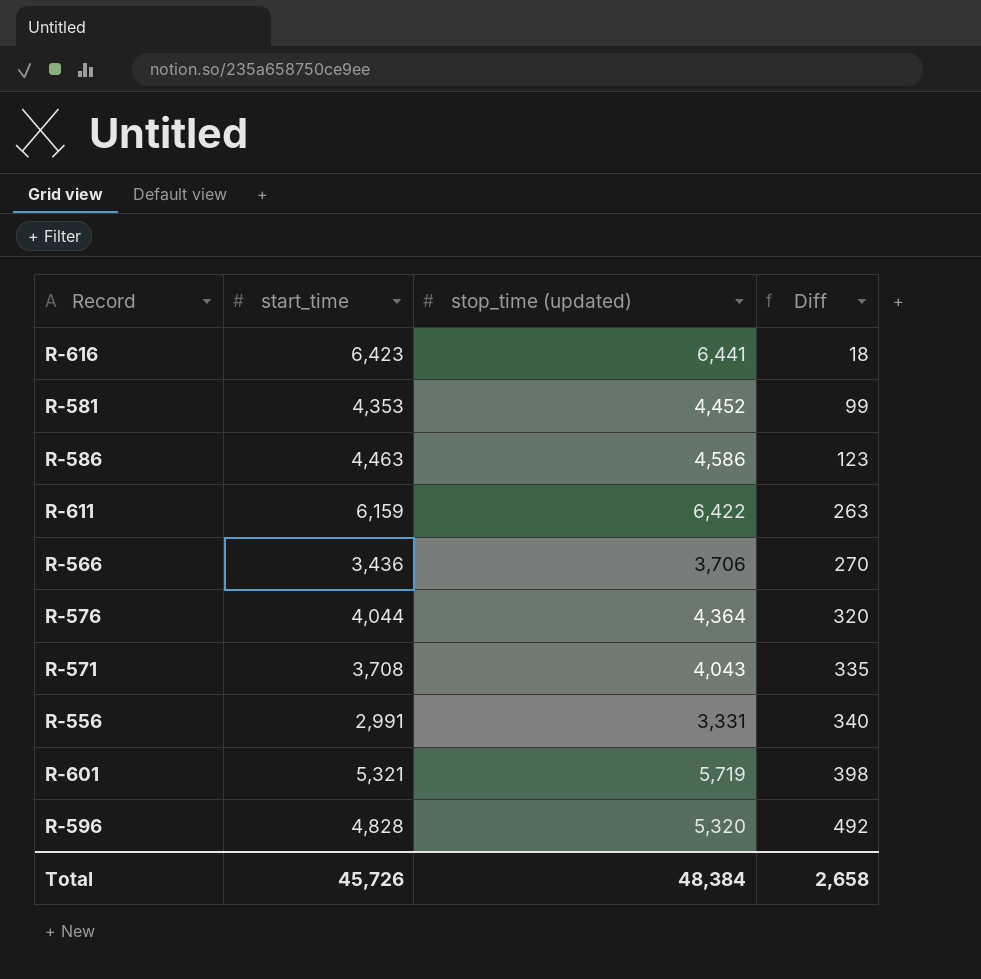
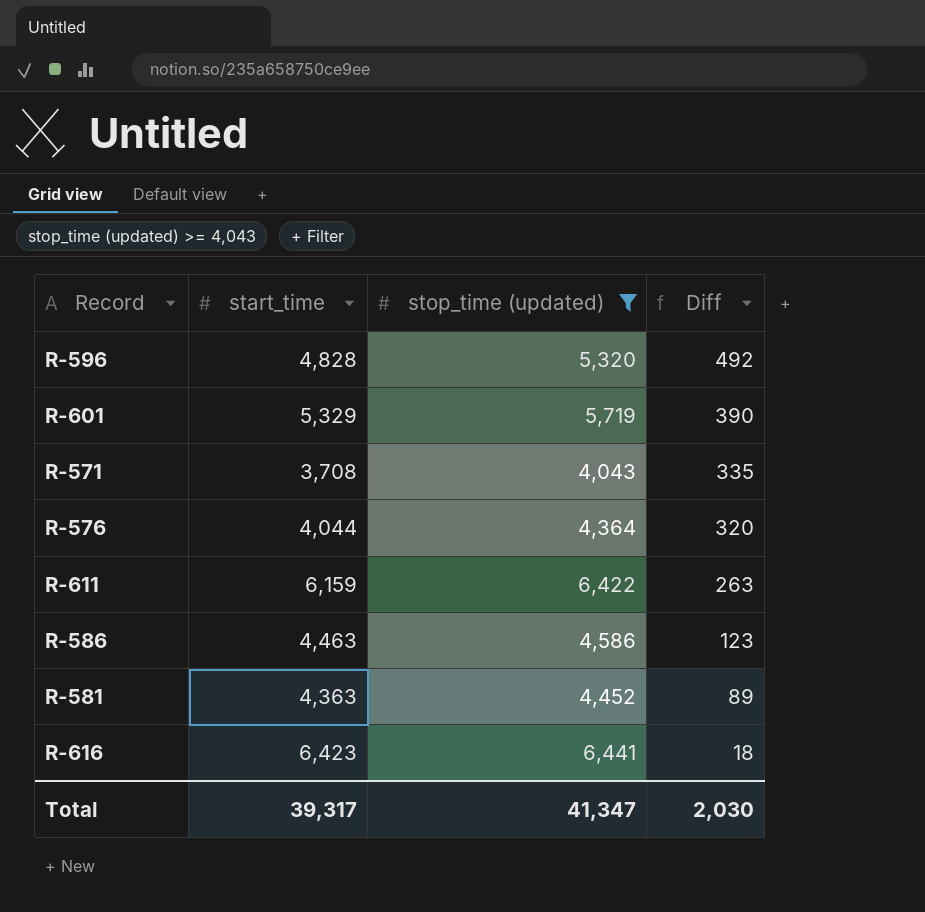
filter: none -> stop_time (updated) >= 4,043
row order: Diff ascending -> Diff descending
R-601 | start_time: 5,321 -> 5,329
R-601 | Diff: 398 -> 390
R-581 | start_time: 4,353 -> 4,363
R-581 | Diff: 99 -> 89
Total | start_time: 45,726 -> 39,317
Total | stop_time (updated): 48,384 -> 41,347
Total | Diff: 2,658 -> 2,030

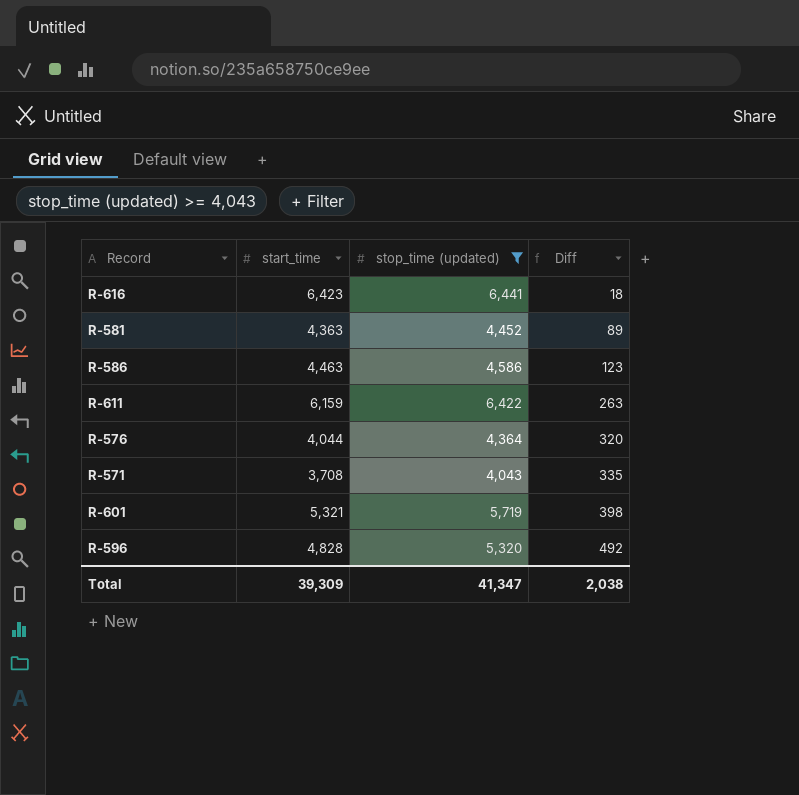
row order: Diff descending -> Diff ascending
R-601 | start_time: 5,329 -> 5,321
R-601 | Diff: 390 -> 398
Total | start_time: 39,317 -> 39,309
Total | Diff: 2,030 -> 2,038

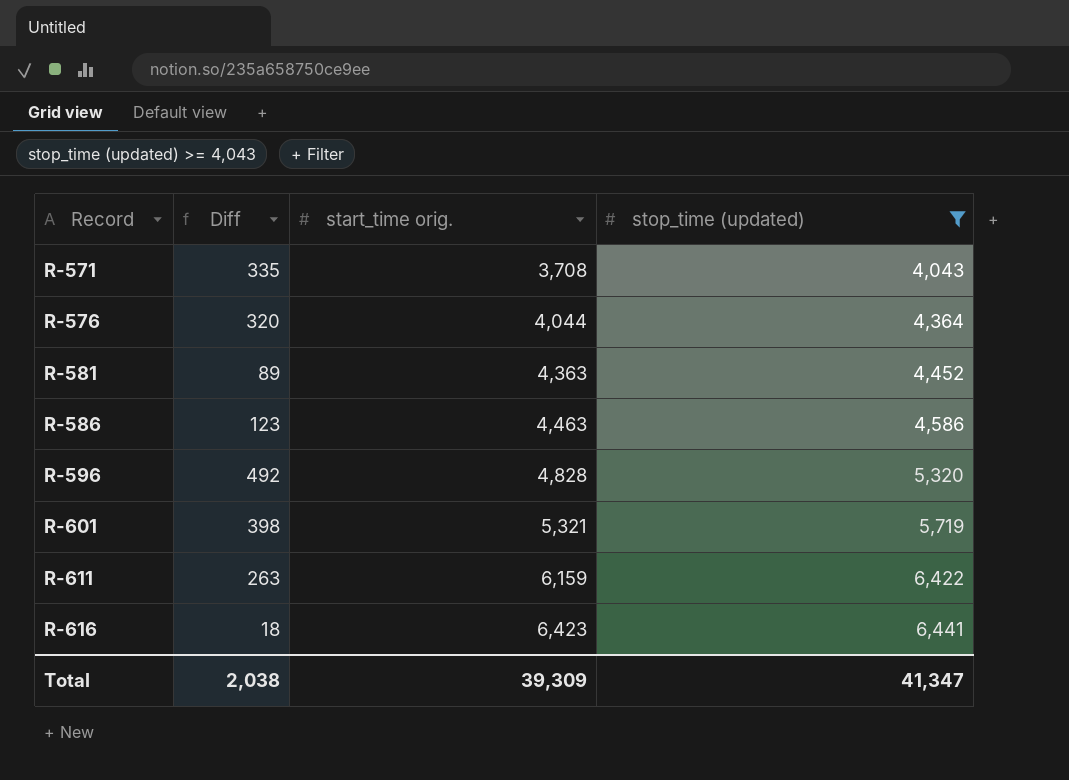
row order: Diff ascending -> Record ascending
column Diff | position: 4 -> 2
column name: start_time -> start_time orig.

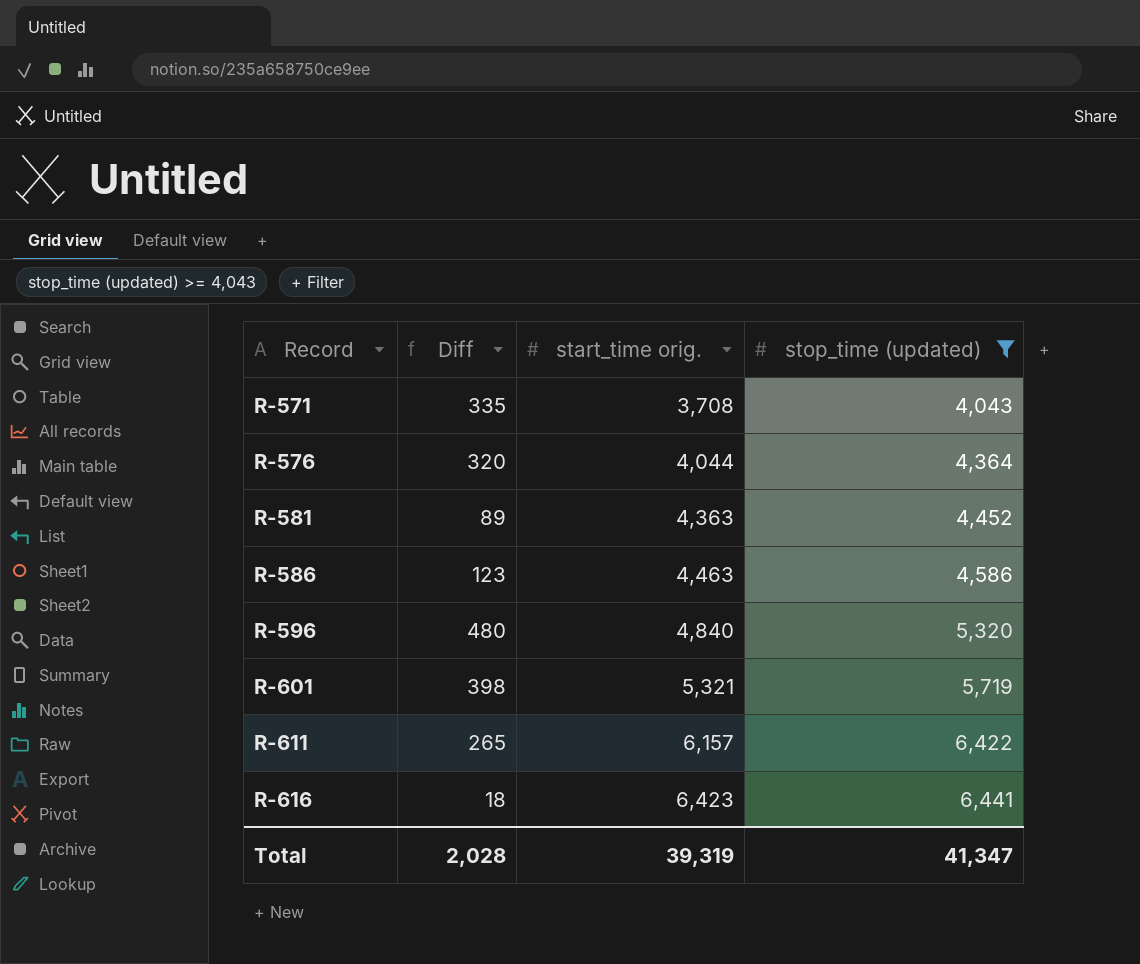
R-596 | Diff: 492 -> 480
R-596 | start_time orig.: 4,828 -> 4,840
R-611 | Diff: 263 -> 265
R-611 | start_time orig.: 6,159 -> 6,157
Total | Diff: 2,038 -> 2,028
Total | start_time orig.: 39,309 -> 39,319

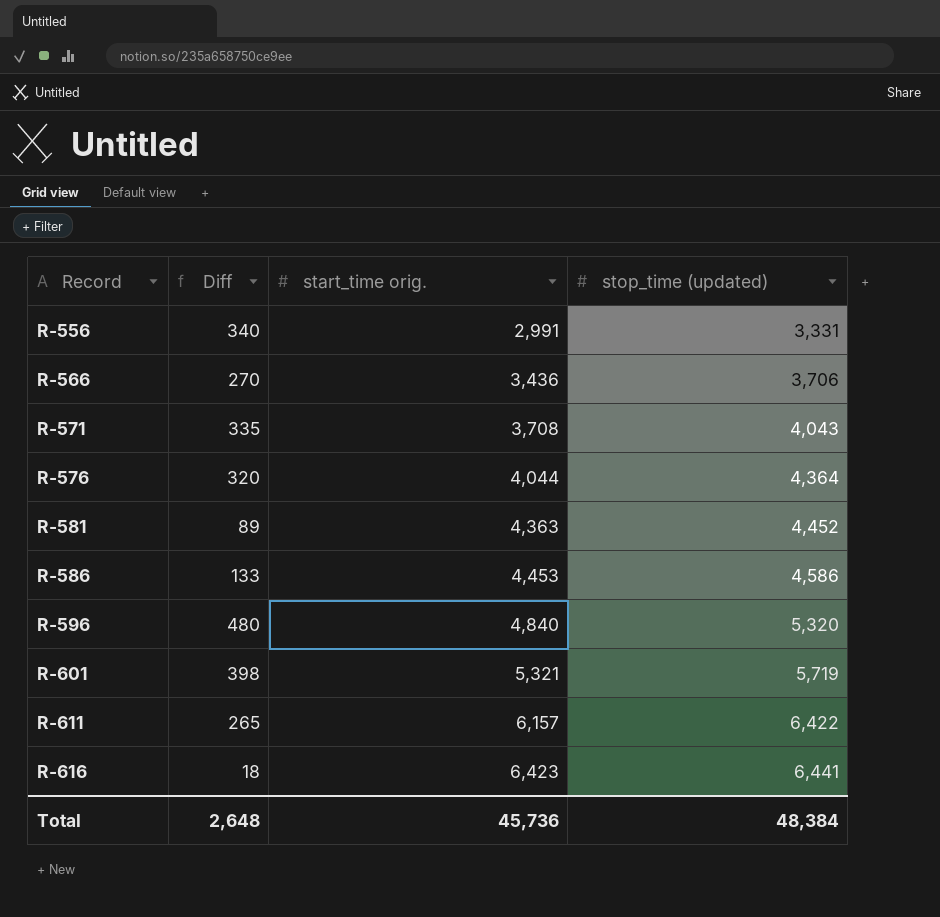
filter: stop_time (updated) >= 4,043 -> none
R-586 | Diff: 123 -> 133
R-586 | start_time orig.: 4,463 -> 4,453
Total | Diff: 2,028 -> 2,648
Total | start_time orig.: 39,319 -> 45,736
Total | stop_time (updated): 41,347 -> 48,384

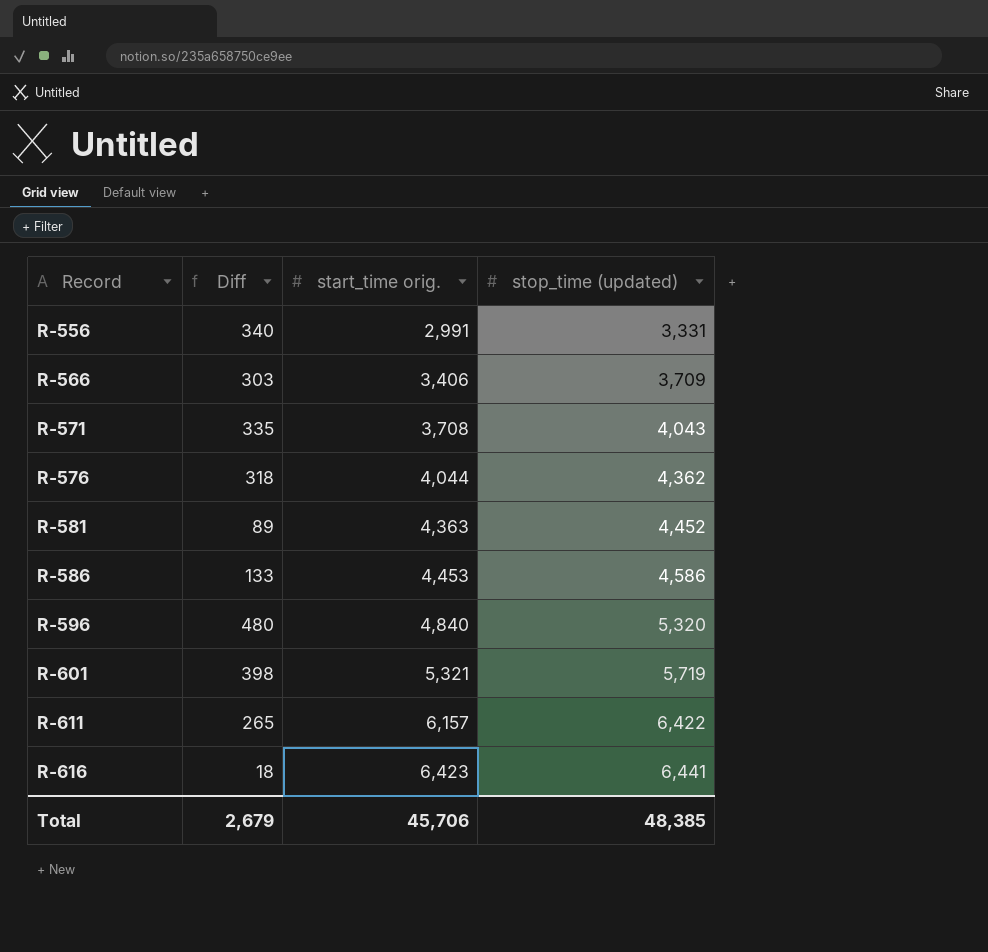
R-566 | Diff: 270 -> 303
R-566 | start_time orig.: 3,436 -> 3,406
R-566 | stop_time (updated): 3,706 -> 3,709
R-576 | Diff: 320 -> 318
R-576 | stop_time (updated): 4,364 -> 4,362
Total | Diff: 2,648 -> 2,679
Total | start_time orig.: 45,736 -> 45,706
Total | stop_time (updated): 48,384 -> 48,385

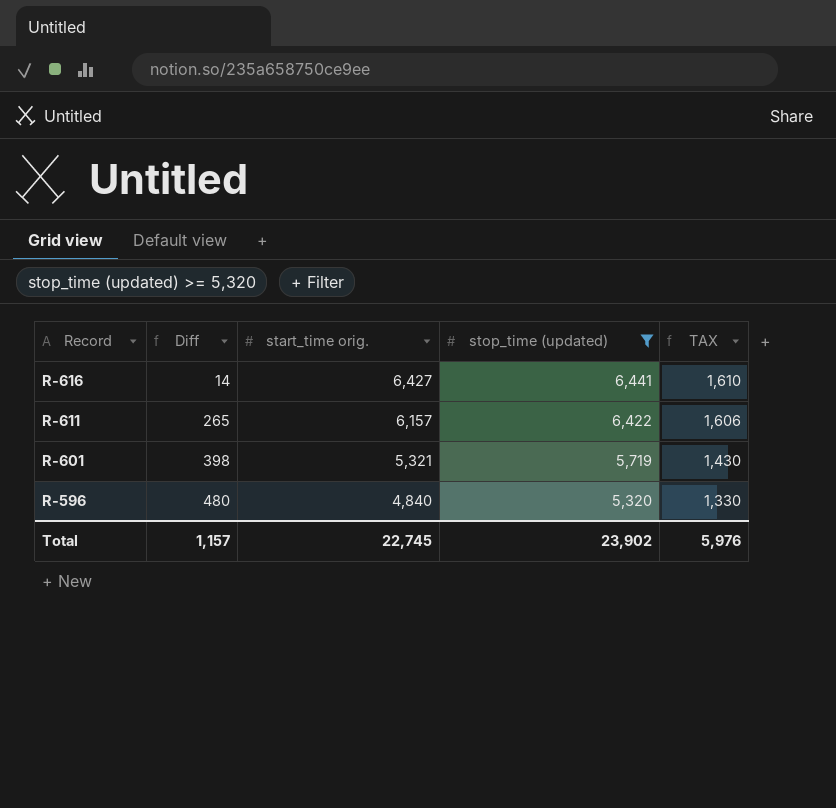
filter: none -> stop_time (updated) >= 5,320
row order: Record ascending -> Record descending
column TAX | formula: none -> [stop_time (updated)] * 0.25
R-616 | Diff: 18 -> 14
R-616 | start_time orig.: 6,423 -> 6,427
Total | Diff: 2,679 -> 1,157
Total | start_time orig.: 45,706 -> 22,745
Total | stop_time (updated): 48,385 -> 23,902

